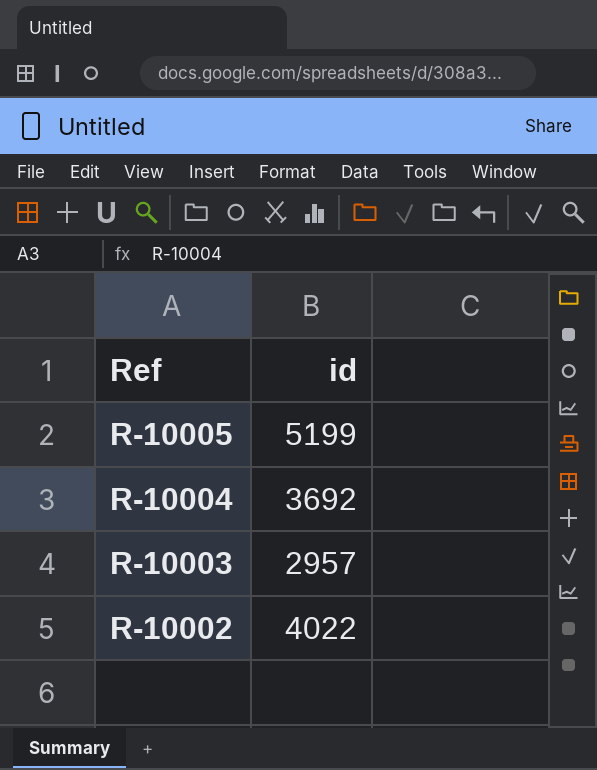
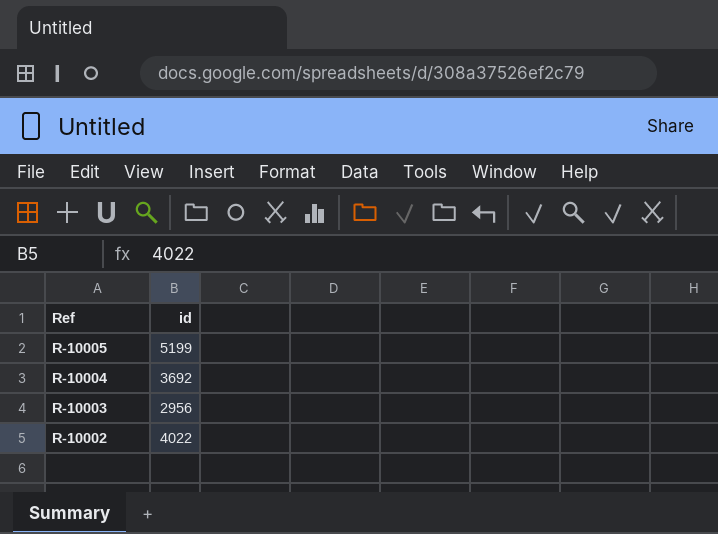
R-10003 | id: 2957 -> 2956

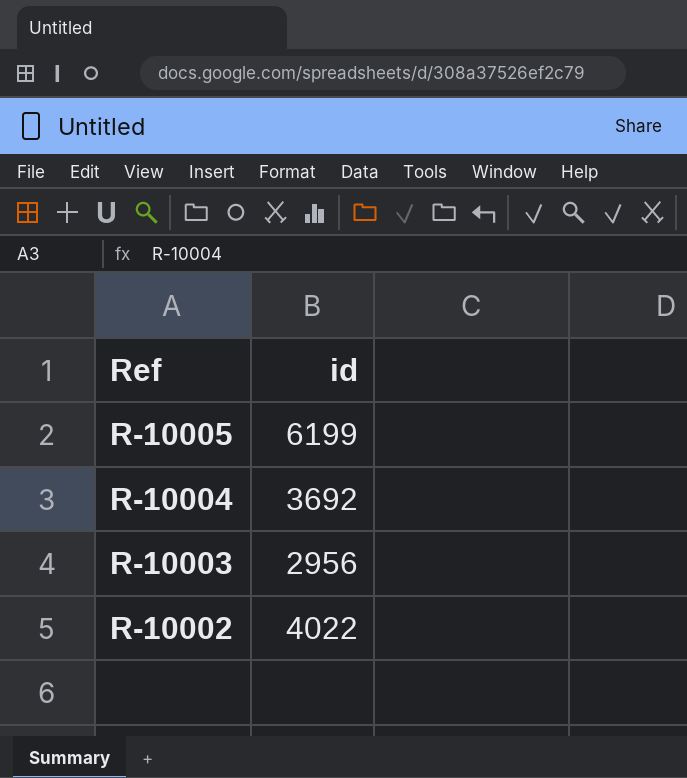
R-10005 | id: 5199 -> 6199

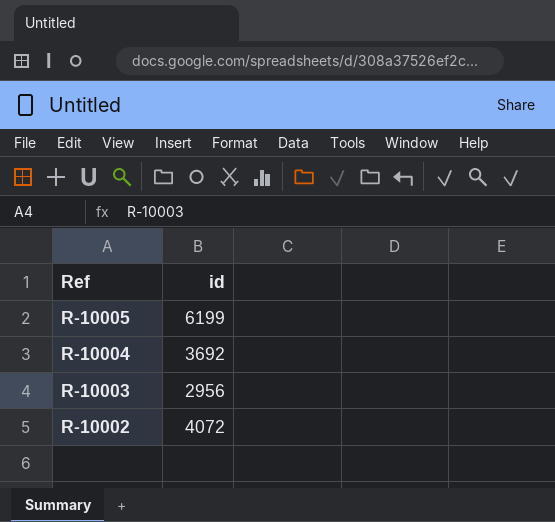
R-10002 | id: 4022 -> 4072

